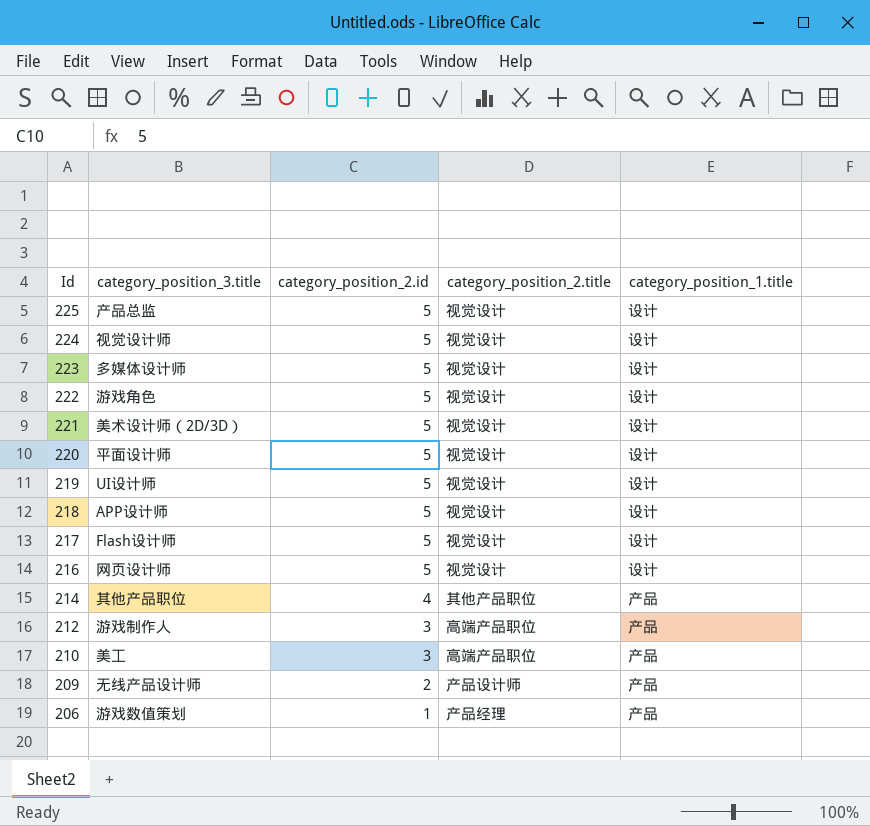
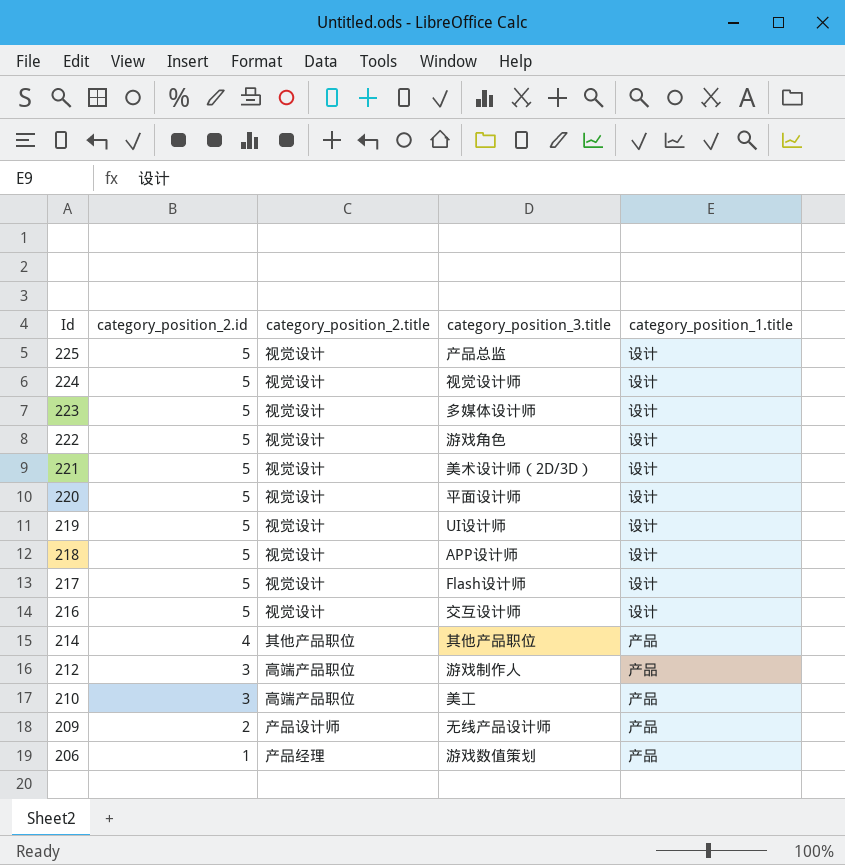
column category_position_3.title | position: 2 -> 4
216 | category_position_3.title: 网页设计师 -> 交互设计师

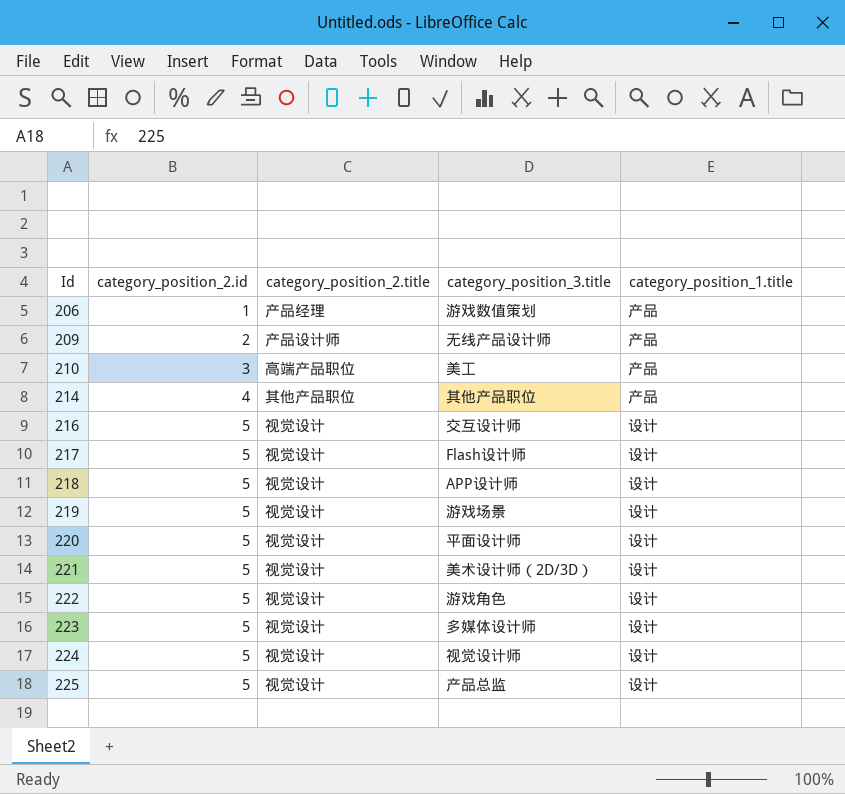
row order: Id descending -> Id ascending
row 212: 3 | 高端产品职位 | 游戏制作人 | 产品 -> none
219 | category_position_3.title: UI设计师 -> 游戏场景

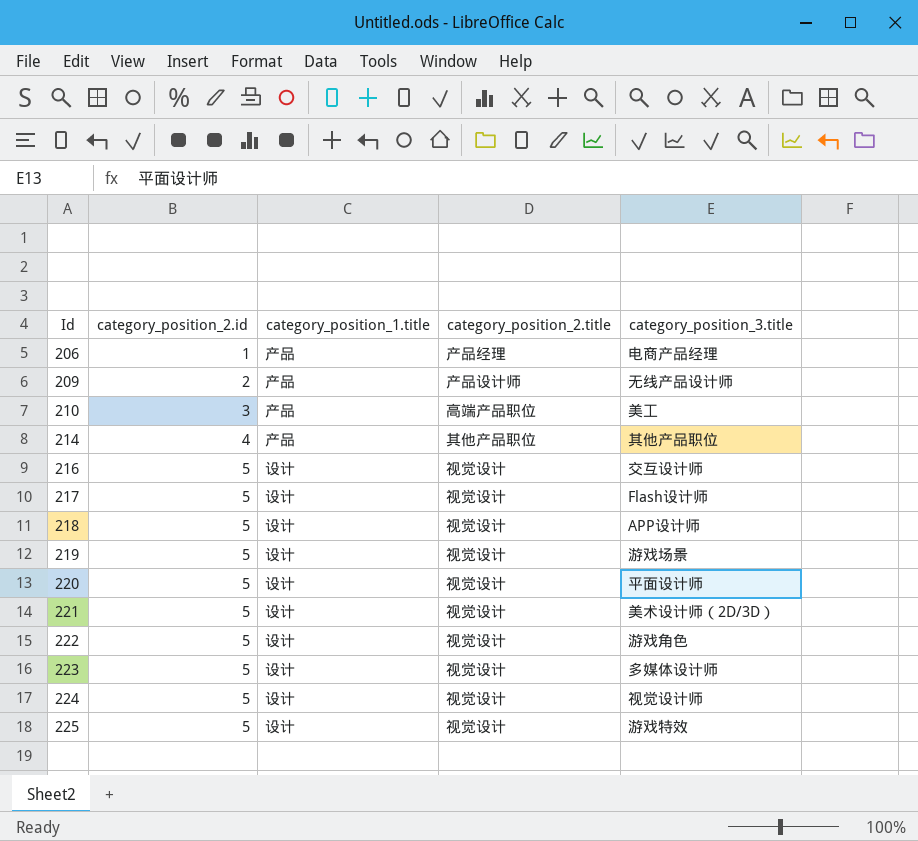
column category_position_1.title | position: 5 -> 3
206 | category_position_3.title: 游戏数值策划 -> 电商产品经理
225 | category_position_3.title: 产品总监 -> 游戏特效

